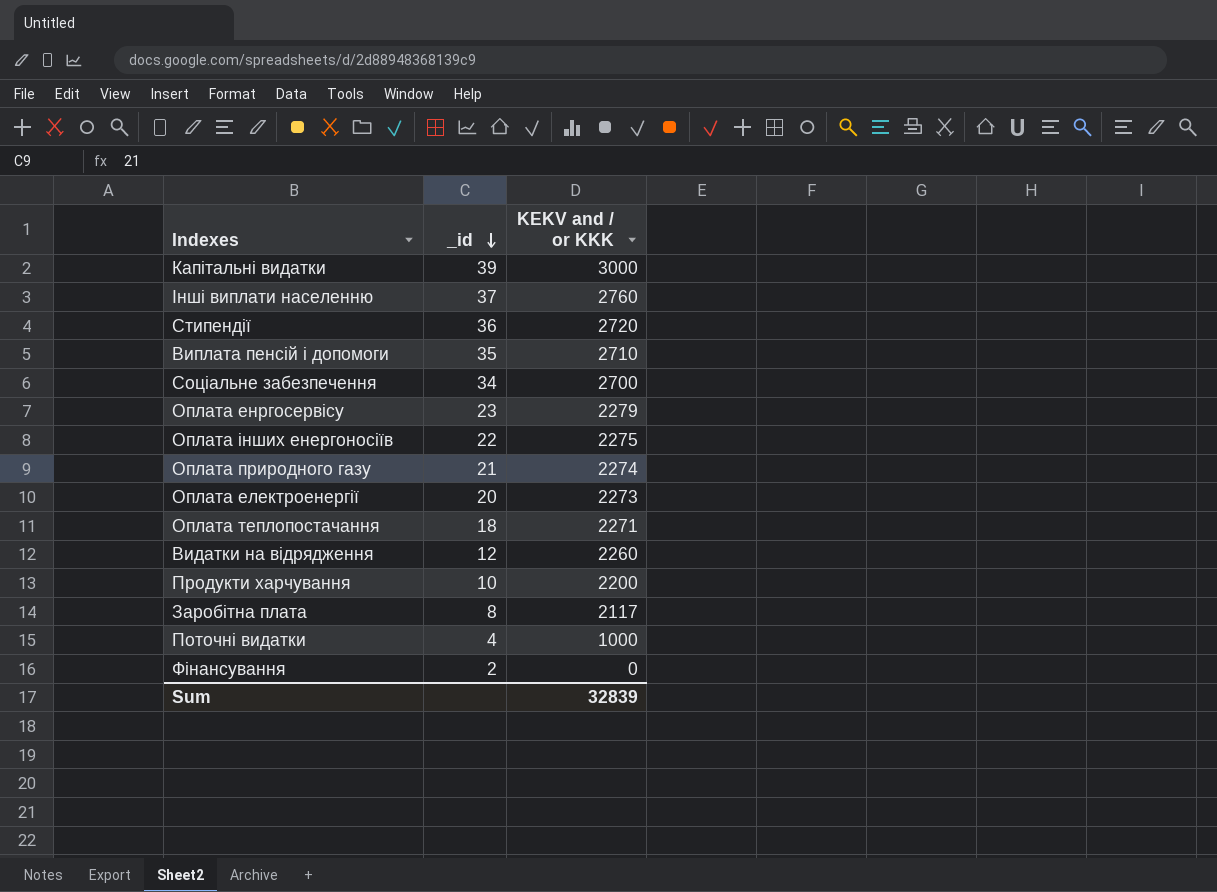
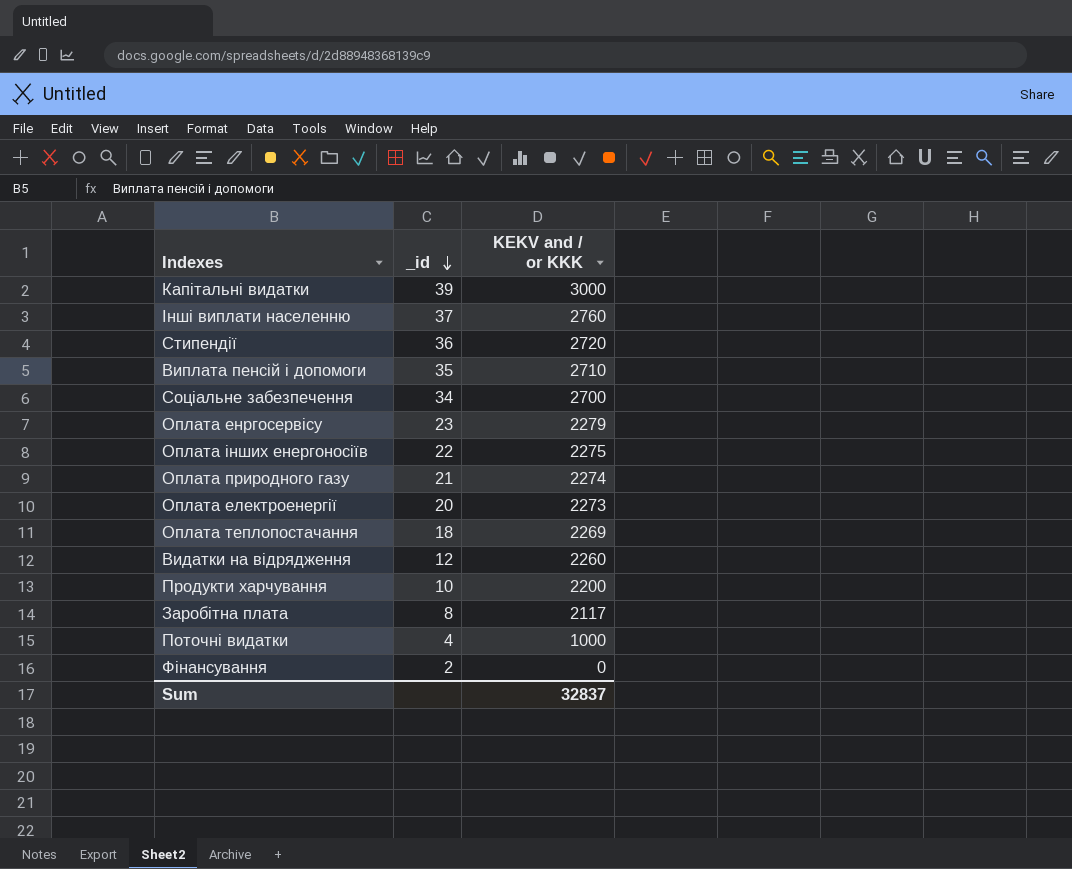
Оплата теплопостачання | KEKV and / or KKK: 2271 -> 2269
Sum | KEKV and / or KKK: 32839 -> 32837

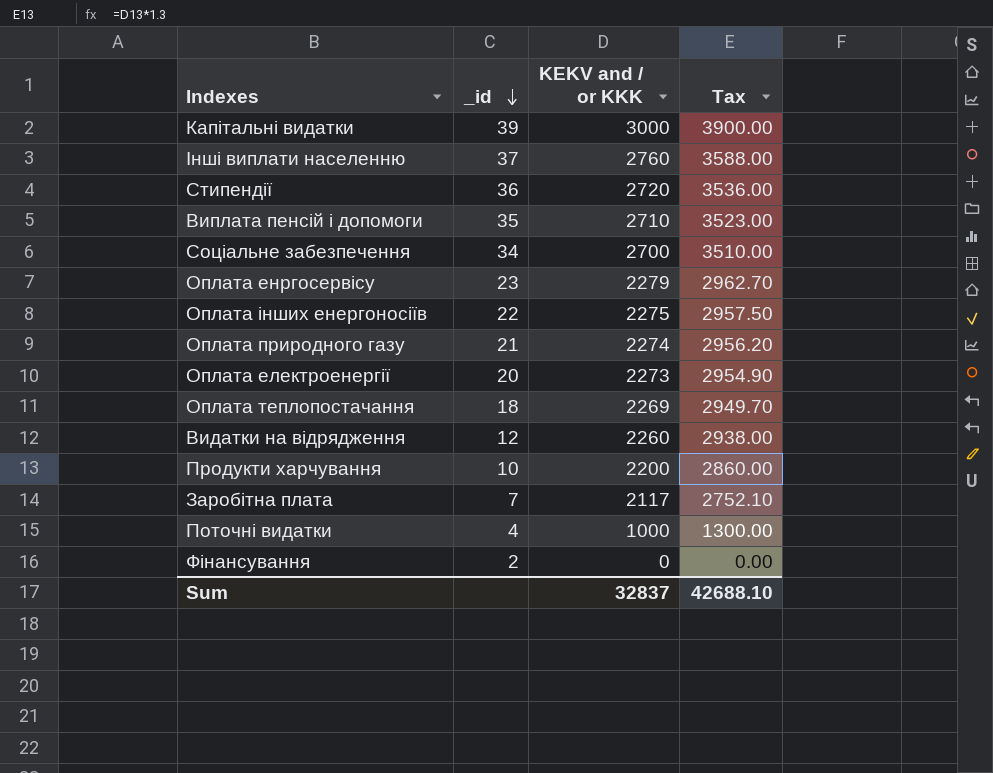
column Tax | formula: none -> [KEKV and / or KKK] * 1.3
Заробітна плата | _id: 8 -> 7

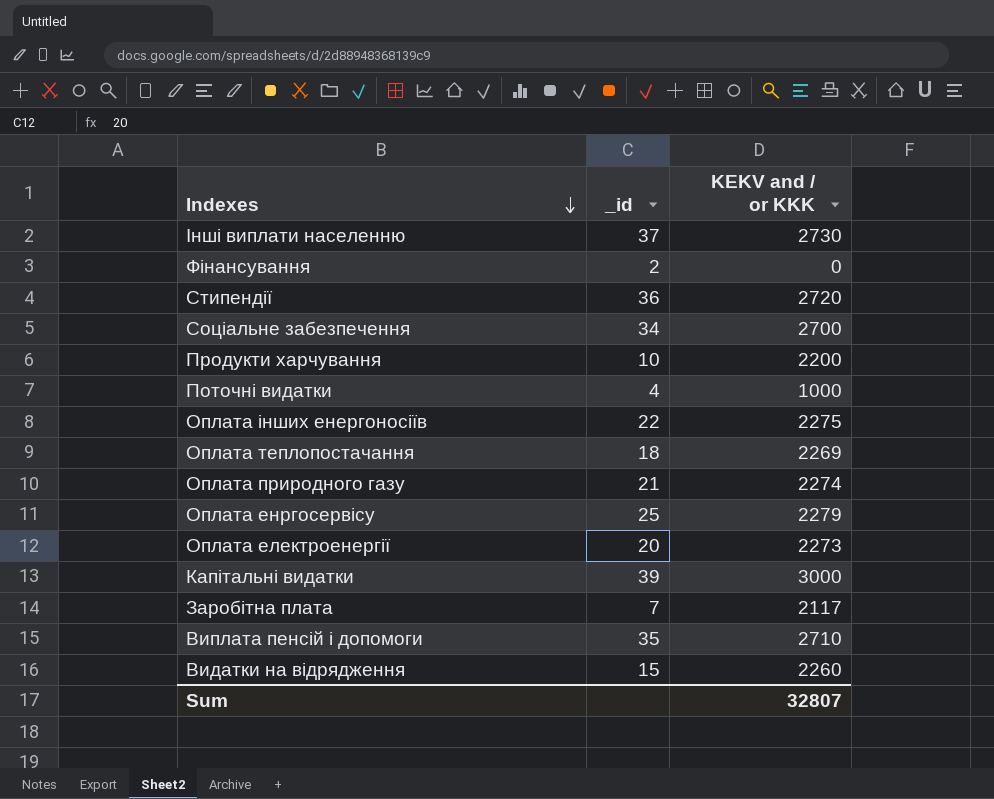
row order: _id descending -> Indexes descending
column Tax | formula: [KEKV and / or KKK] * 1.3 -> none
Інші виплати населенню | KEKV and / or KKK: 2760 -> 2730
Оплата енргосервісу | _id: 23 -> 25
Видатки на відрядження | _id: 12 -> 15
Sum | KEKV and / or KKK: 32837 -> 32807

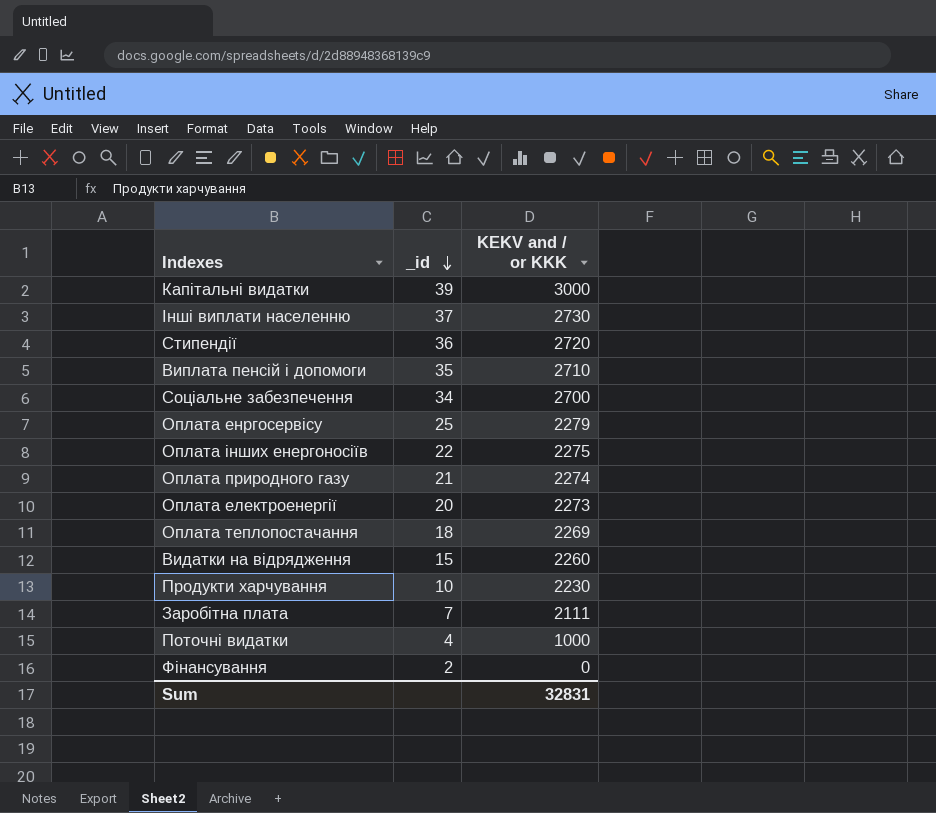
row order: Indexes descending -> _id descending
Продукти харчування | KEKV and / or KKK: 2200 -> 2230
Заробітна плата | KEKV and / or KKK: 2117 -> 2111
Sum | KEKV and / or KKK: 32807 -> 32831

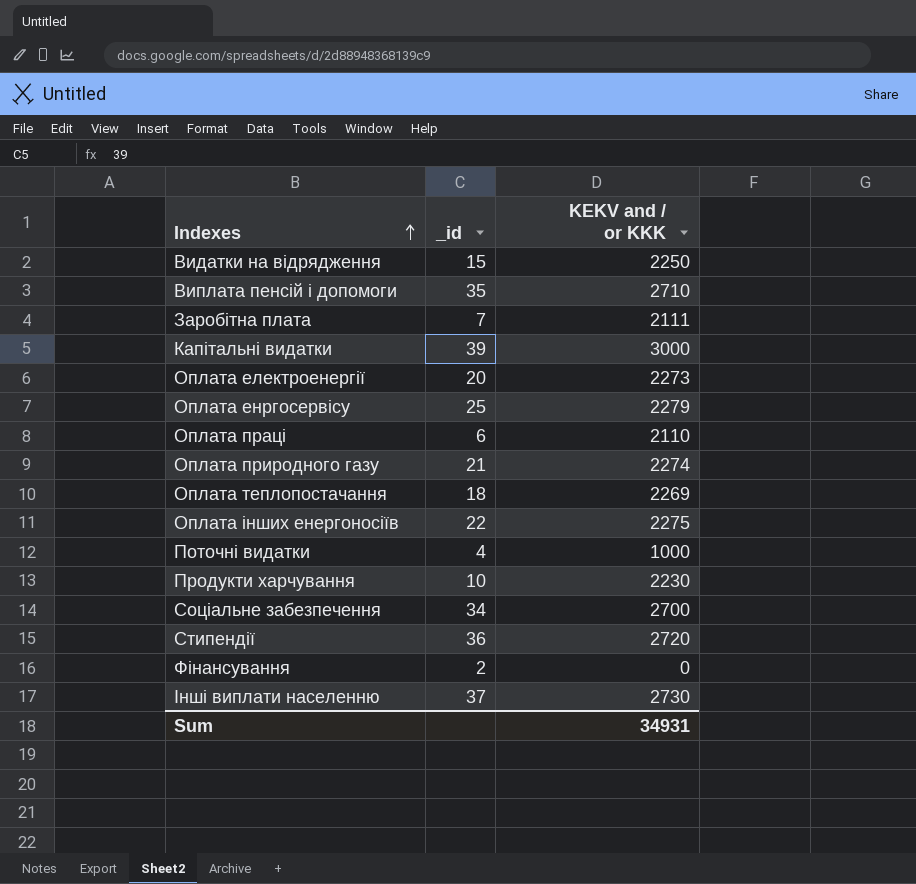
row order: _id descending -> Indexes ascending
Видатки на відрядження | KEKV and / or KKK: 2260 -> 2250
row Оплата праці: none -> 6 | 2110
Sum | KEKV and / or KKK: 32831 -> 34931

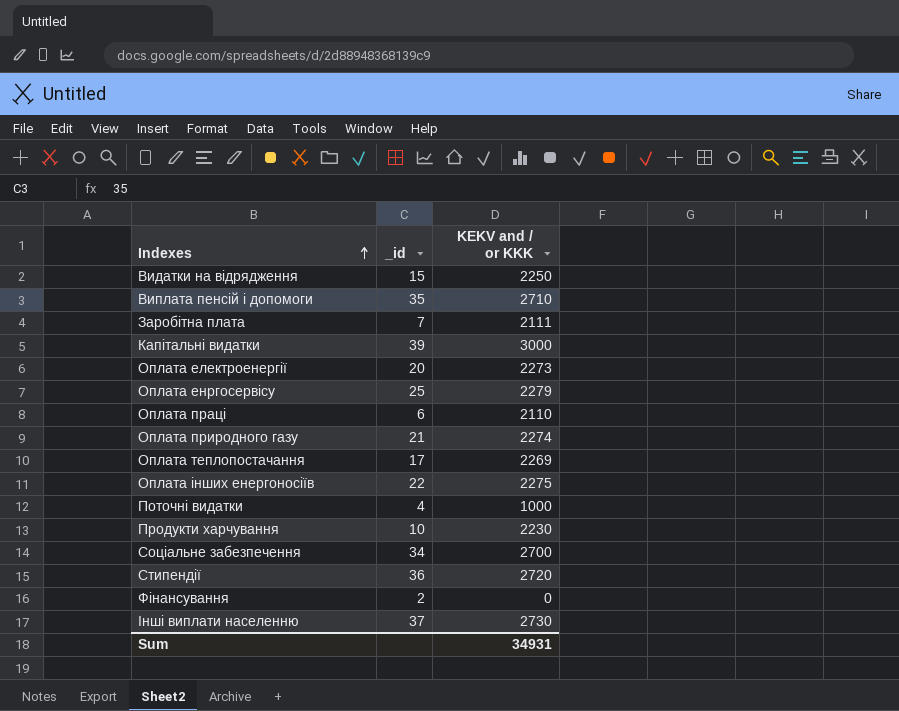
Оплата теплопостачання | _id: 18 -> 17

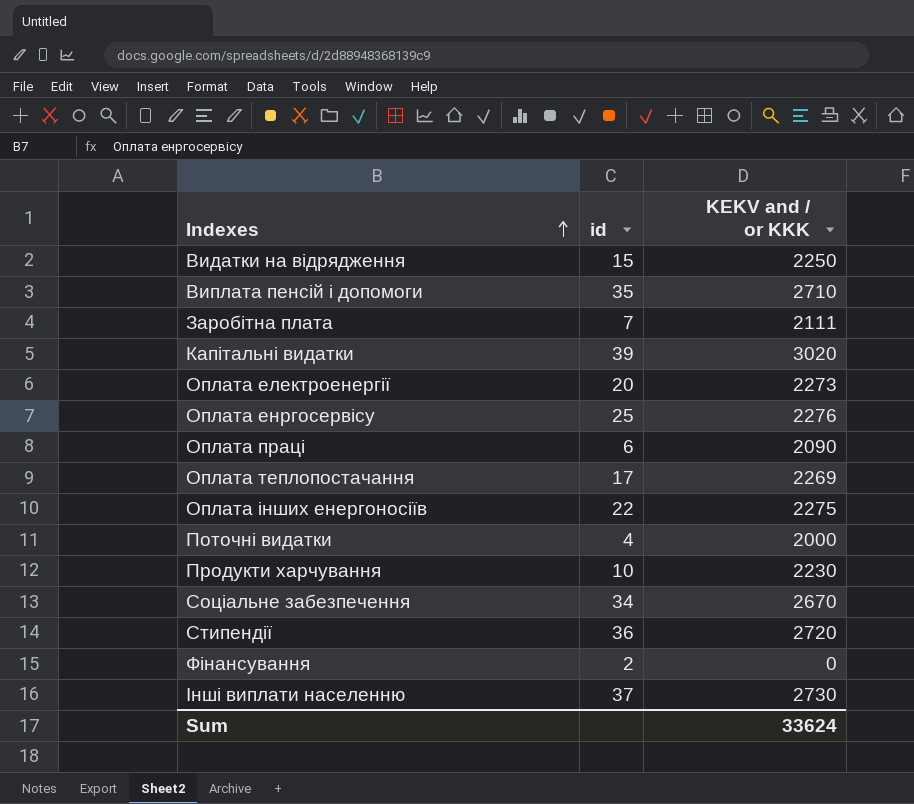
column name: _id -> id
row Оплата природного газу: 21 | 2274 -> none
Капітальні видатки | KEKV and / or KKK: 3000 -> 3020
Оплата енргосервісу | KEKV and / or KKK: 2279 -> 2276
Оплата праці | KEKV and / or KKK: 2110 -> 2090
Поточні видатки | KEKV and / or KKK: 1000 -> 2000
Соціальне забезпечення | KEKV and / or KKK: 2700 -> 2670
Sum | KEKV and / or KKK: 34931 -> 33624

